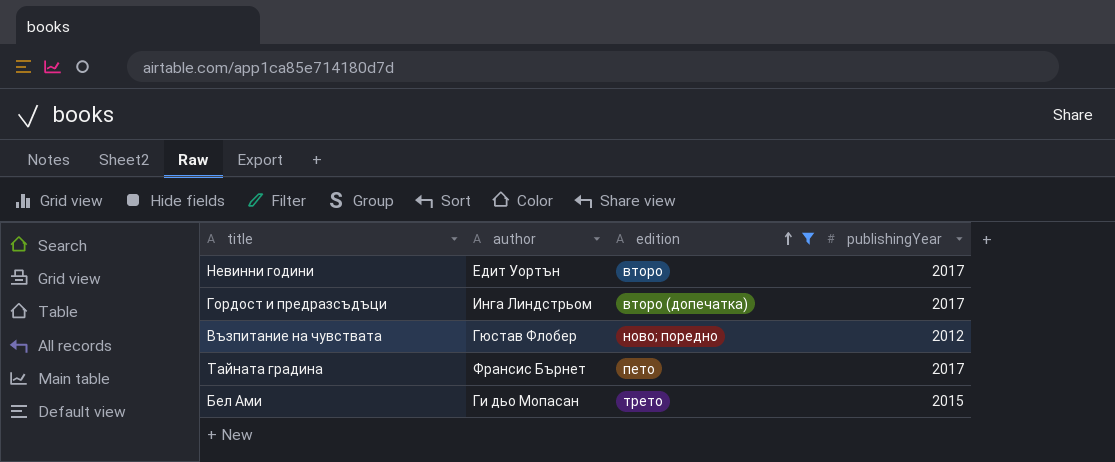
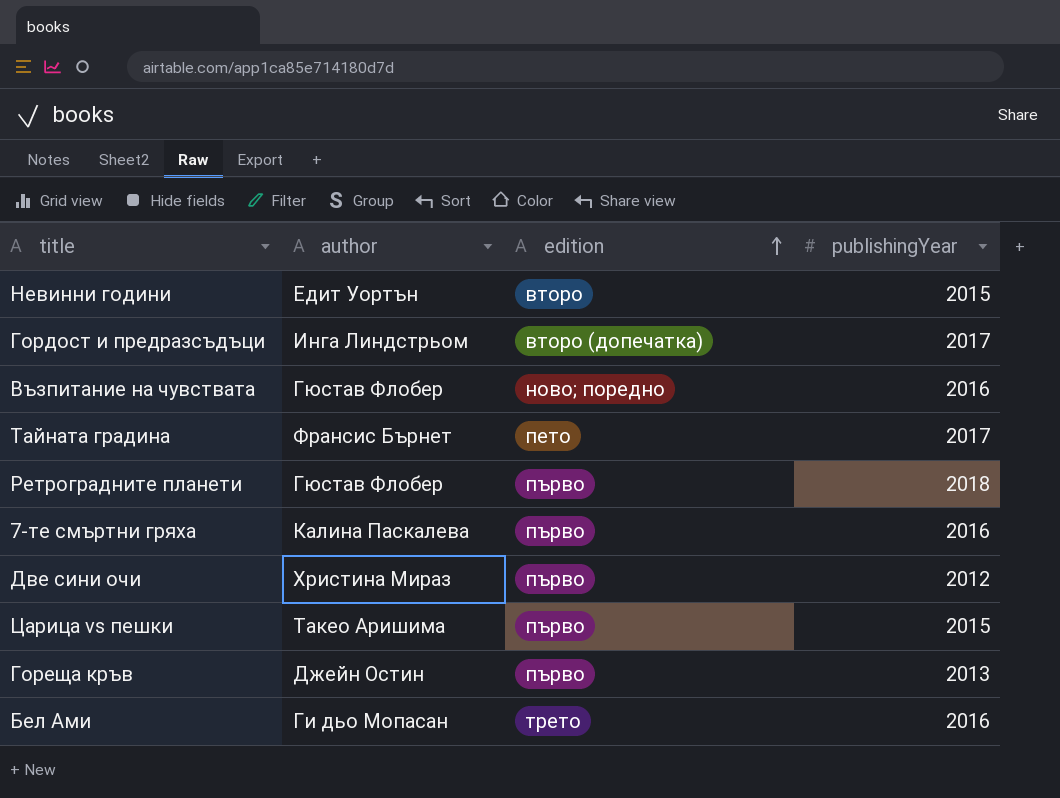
filter: edition != първо -> none
Невинни години | publishingYear: 2017 -> 2015
Възпитание на чувствата | publishingYear: 2012 -> 2016
Бел Ами | publishingYear: 2015 -> 2016

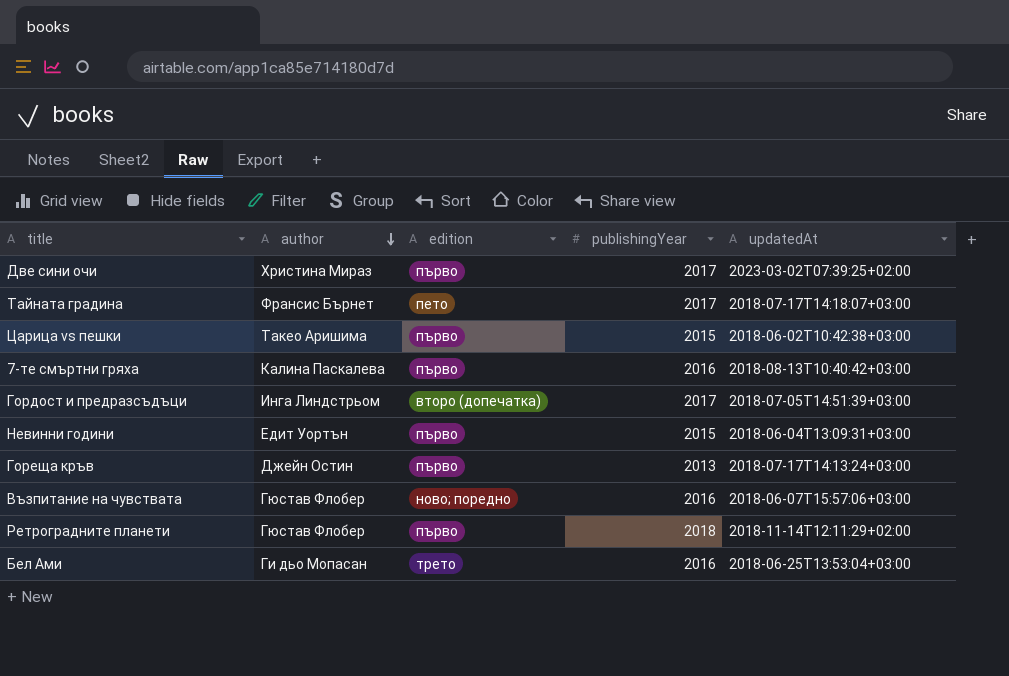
row order: edition ascending -> author descending
column updatedAt | position: none -> 5
Две сини очи | publishingYear: 2012 -> 2017
Невинни години | edition: второ -> първо

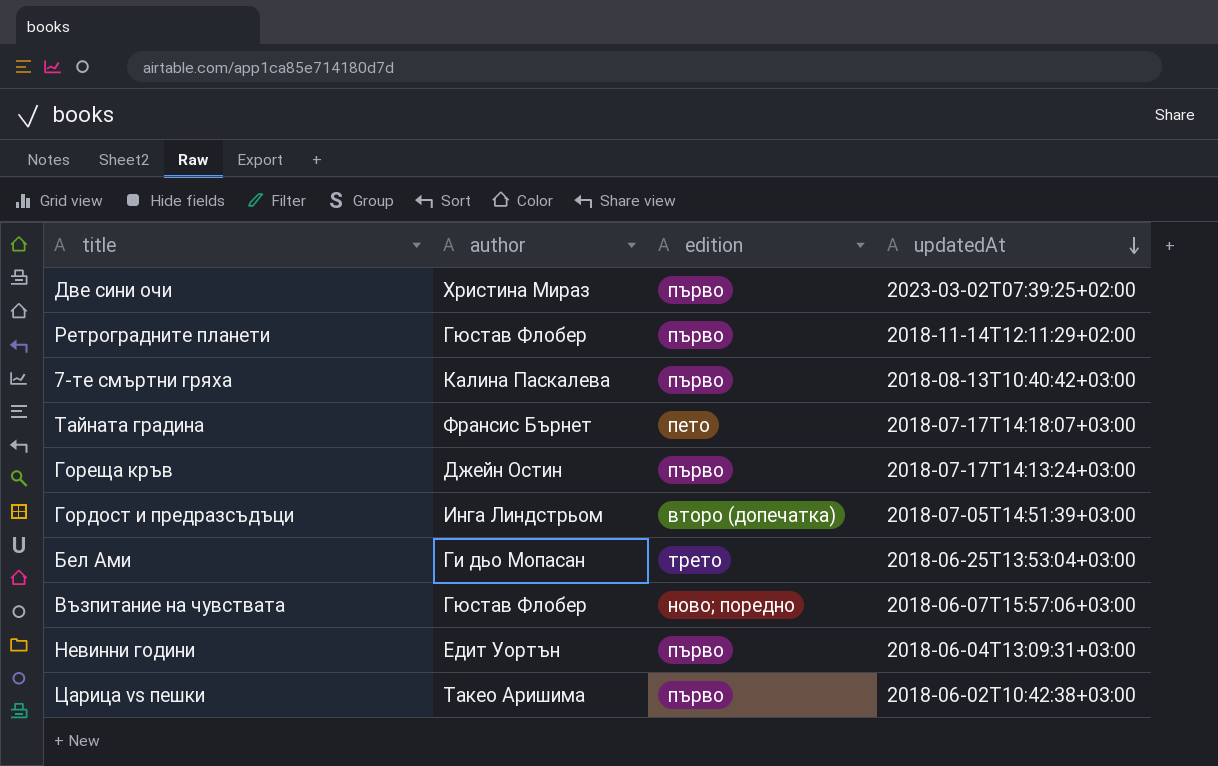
row order: author descending -> updatedAt descending
column publishingYear | position: 4 -> none

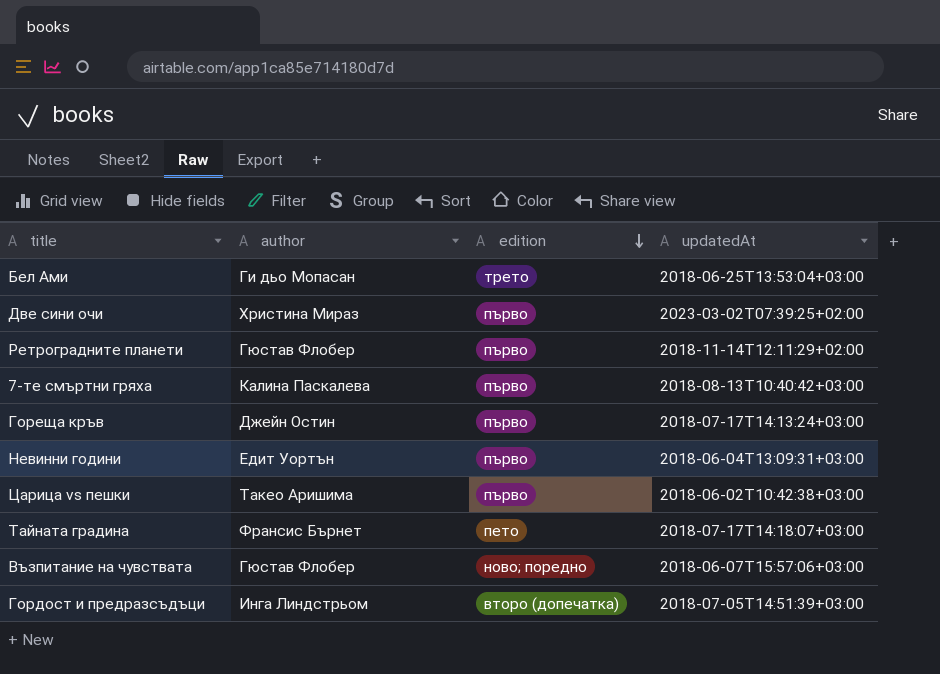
row order: updatedAt descending -> edition descending

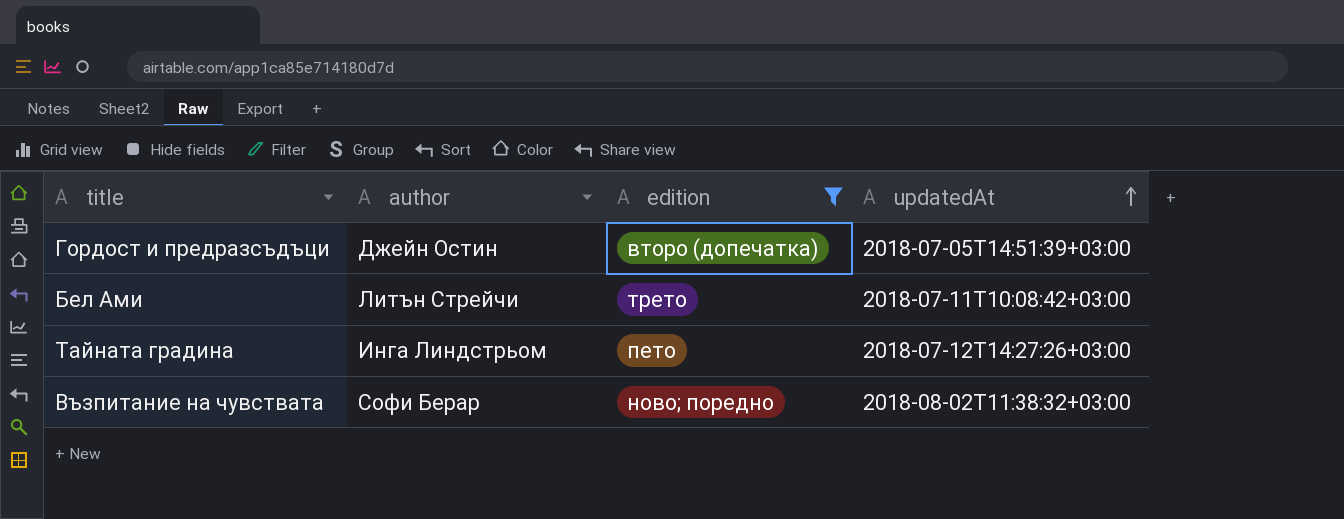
filter: none -> edition != първо
row order: edition descending -> updatedAt ascending
Гордост и предразсъдъци | author: Инга Линдстрьом -> Джейн Остин
Бел Ами | author: Ги дьо Мопасан -> Литън Стрейчи
Бел Ами | updatedAt: 2018-06-25T13:53:04+03:00 -> 2018-07-11T10:08:42+03:00
Тайната градина | author: Франсис Бърнет -> Инга Линдстрьом
Тайната градина | updatedAt: 2018-07-17T14:18:07+03:00 -> 2018-07-12T14:27:26+03:00
Възпитание на чувствата | author: Гюстав Флобер -> Софи Берар
Възпитание на чувствата | updatedAt: 2018-06-07T15:57:06+03:00 -> 2018-08-02T11:38:32+03:00

